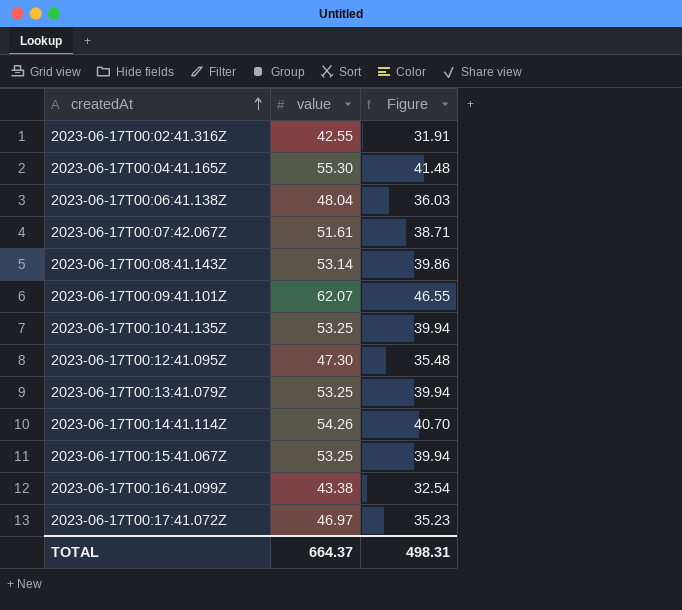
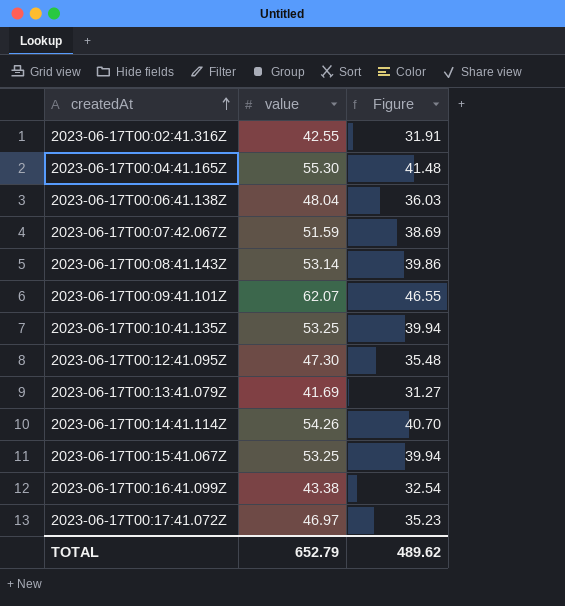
2023-06-17T00:07:42.067Z | value: 51.61 -> 51.59
2023-06-17T00:07:42.067Z | Figure: 38.71 -> 38.69
2023-06-17T00:13:41.079Z | value: 53.25 -> 41.69
2023-06-17T00:13:41.079Z | Figure: 39.94 -> 31.27
TOTAL | value: 664.37 -> 652.79
TOTAL | Figure: 498.31 -> 489.62

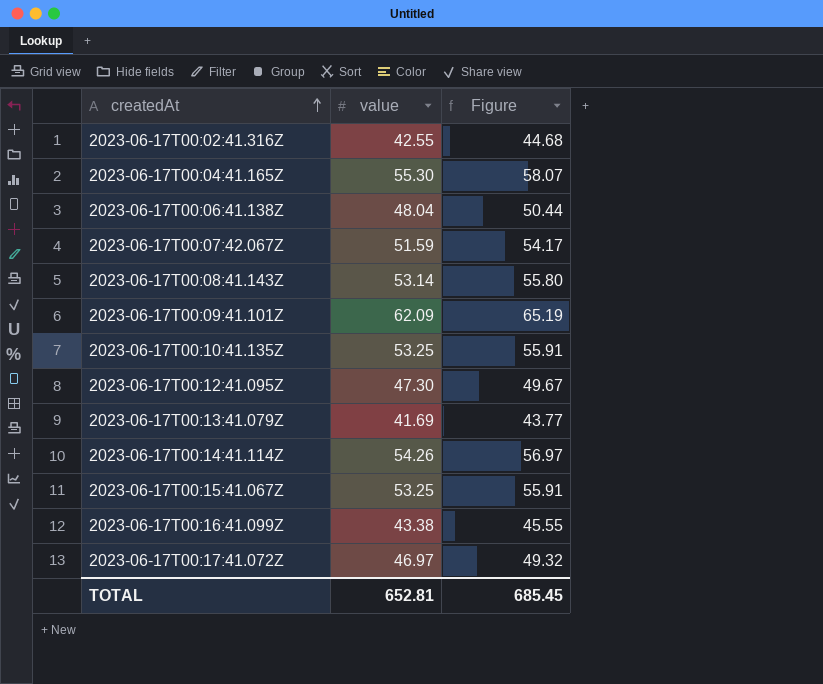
column Figure | formula: [value] * 0.75 -> [value] * 1.05
2023-06-17T00:09:41.101Z | value: 62.07 -> 62.09
TOTAL | value: 652.79 -> 652.81
TOTAL | Figure: 489.62 -> 685.45

